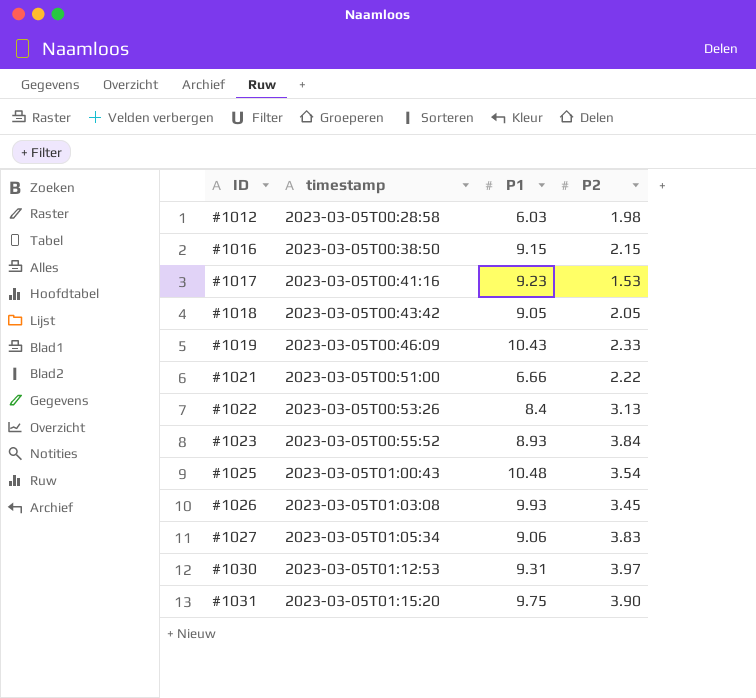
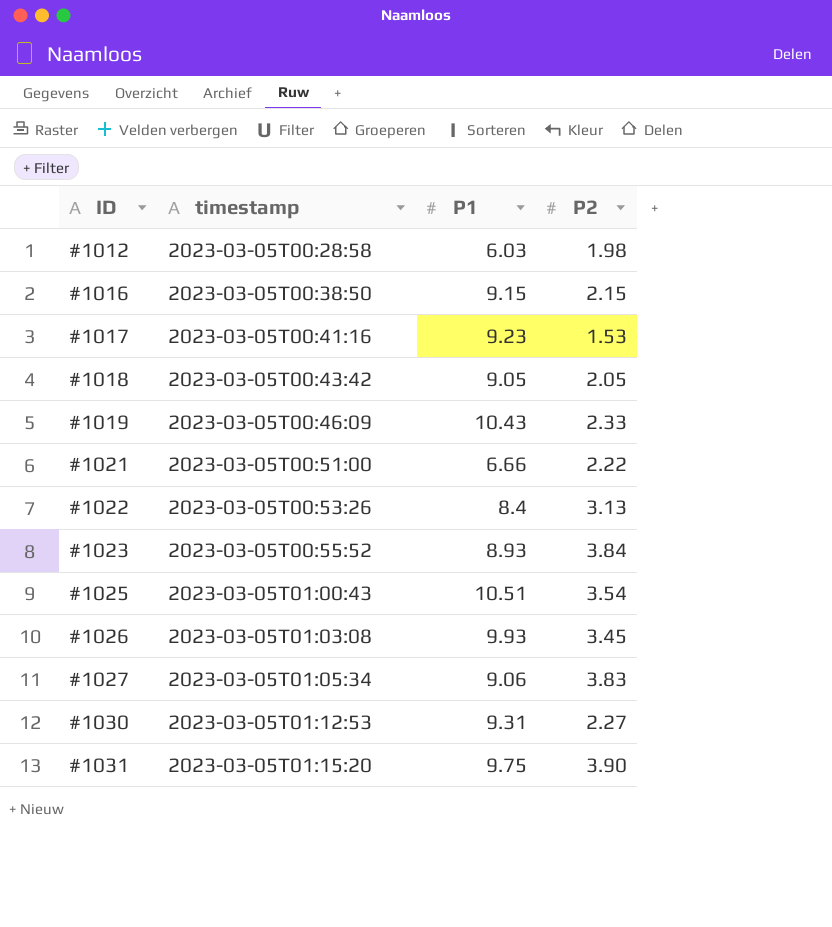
#1025 | P1: 10.48 -> 10.51
#1030 | P2: 3.97 -> 2.27

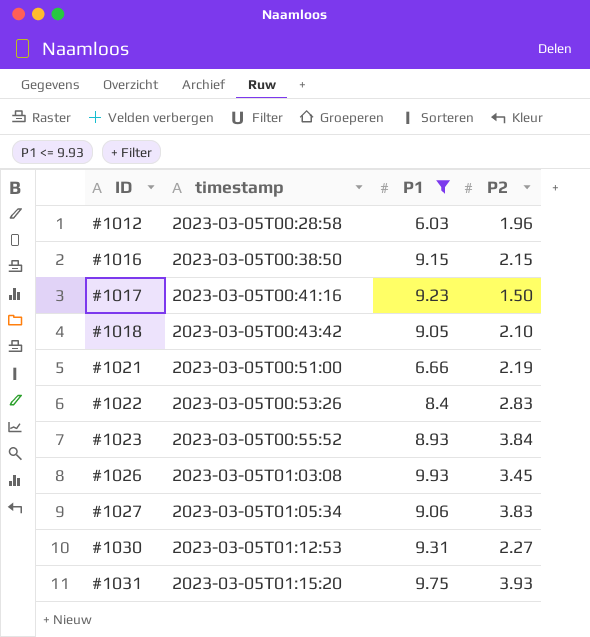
filter: none -> P1 <= 9.93
#1012 | P2: 1.98 -> 1.96
#1017 | P2: 1.53 -> 1.50
#1018 | P2: 2.05 -> 2.10
#1021 | P2: 2.22 -> 2.19
#1022 | P2: 3.13 -> 2.83
#1031 | P2: 3.90 -> 3.93

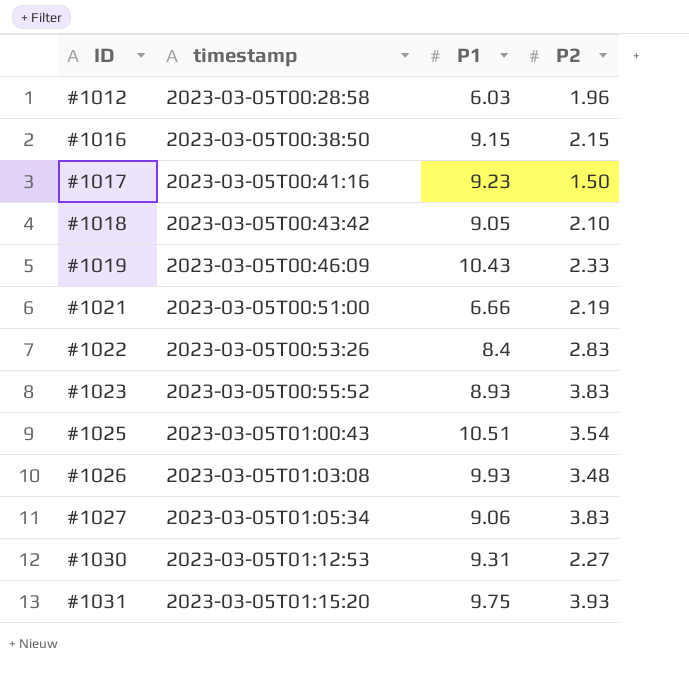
filter: P1 <= 9.93 -> none
#1023 | P2: 3.84 -> 3.83
#1026 | P2: 3.45 -> 3.48

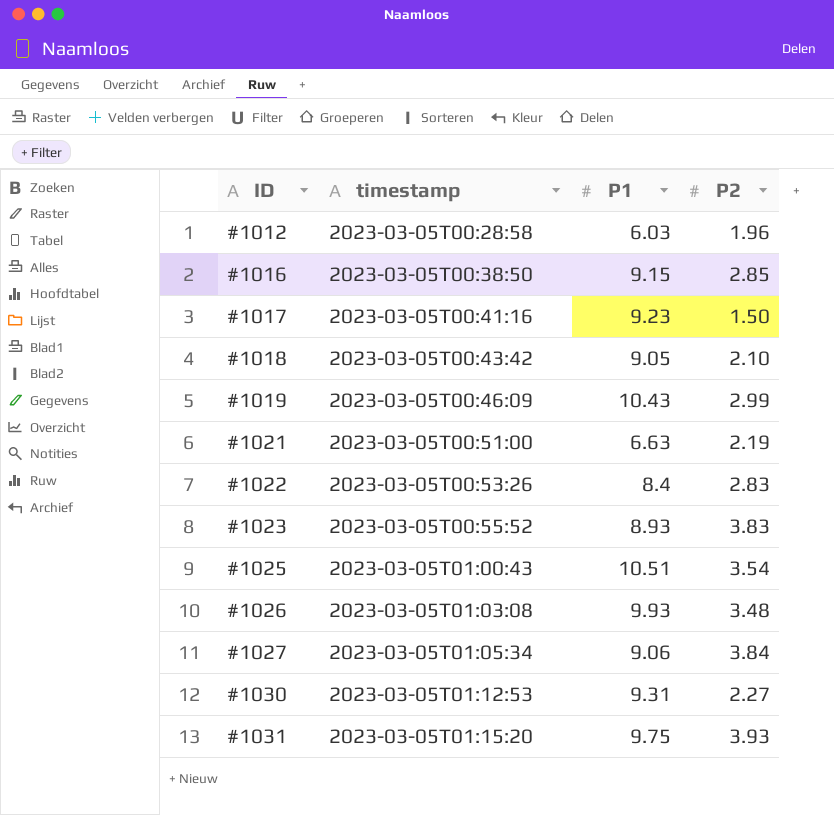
#1016 | P2: 2.15 -> 2.85
#1019 | P2: 2.33 -> 2.99
#1021 | P1: 6.66 -> 6.63
#1027 | P2: 3.83 -> 3.84

